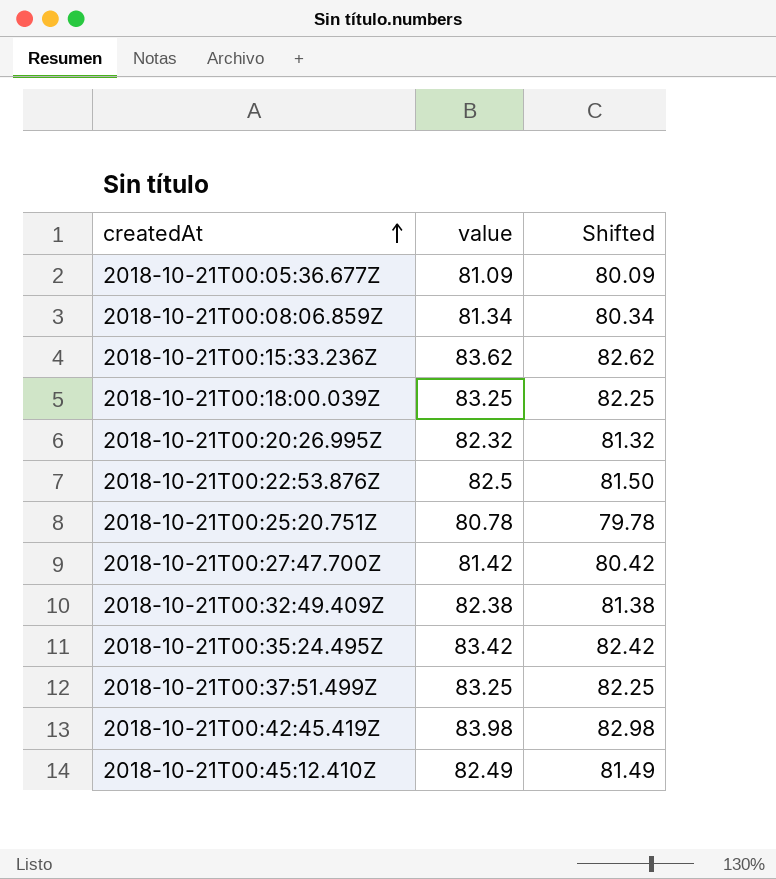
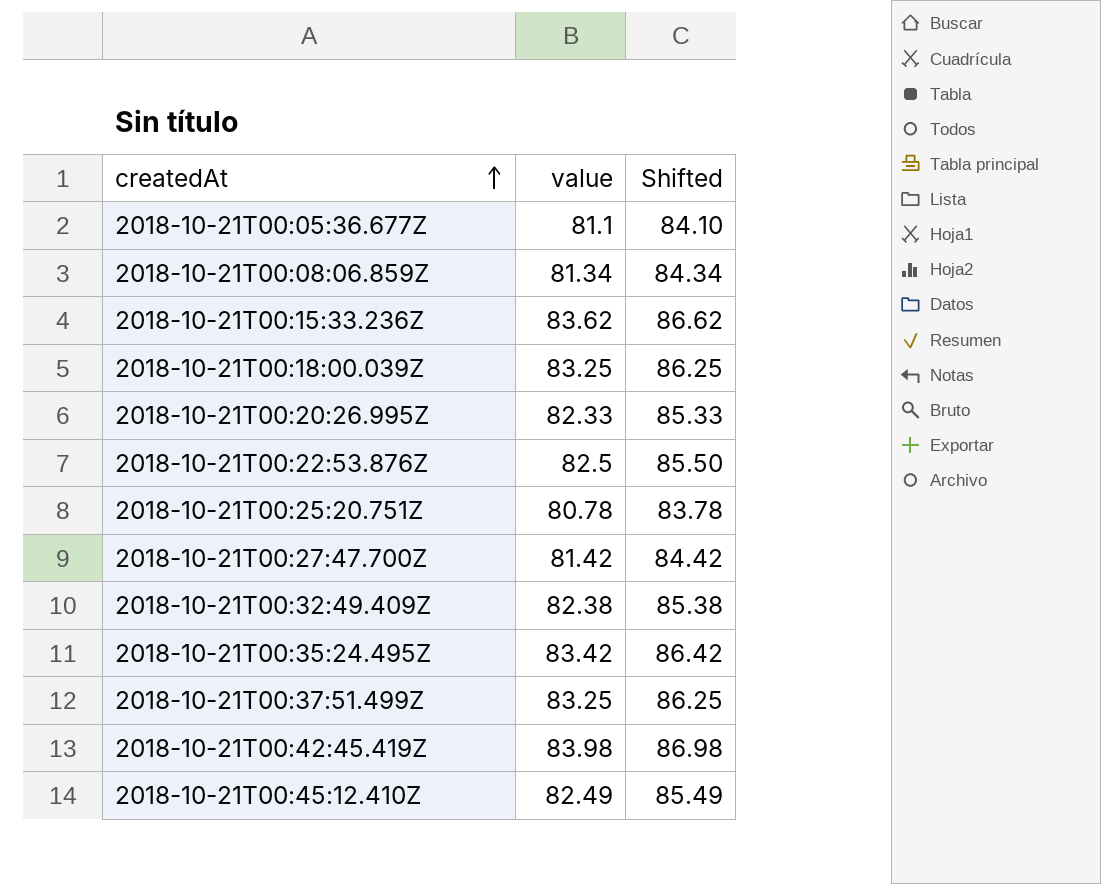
column Shifted | formula: [value] - 1 -> [value] + 3
2018-10-21T00:05:36.677Z | value: 81.09 -> 81.1
2018-10-21T00:20:26.995Z | value: 82.32 -> 82.33

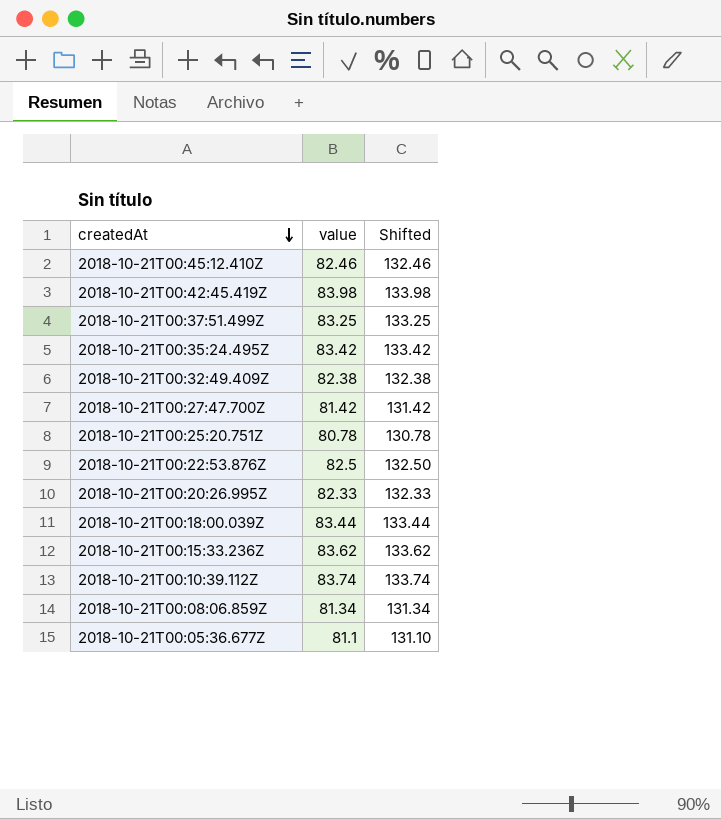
row order: createdAt ascending -> createdAt descending
column Shifted | formula: [value] + 3 -> [value] + 50
2018-10-21T00:45:12.410Z | value: 82.49 -> 82.46
2018-10-21T00:18:00.039Z | value: 83.25 -> 83.44
row 2018-10-21T00:10:39.112Z: none -> 83.74 | 133.74

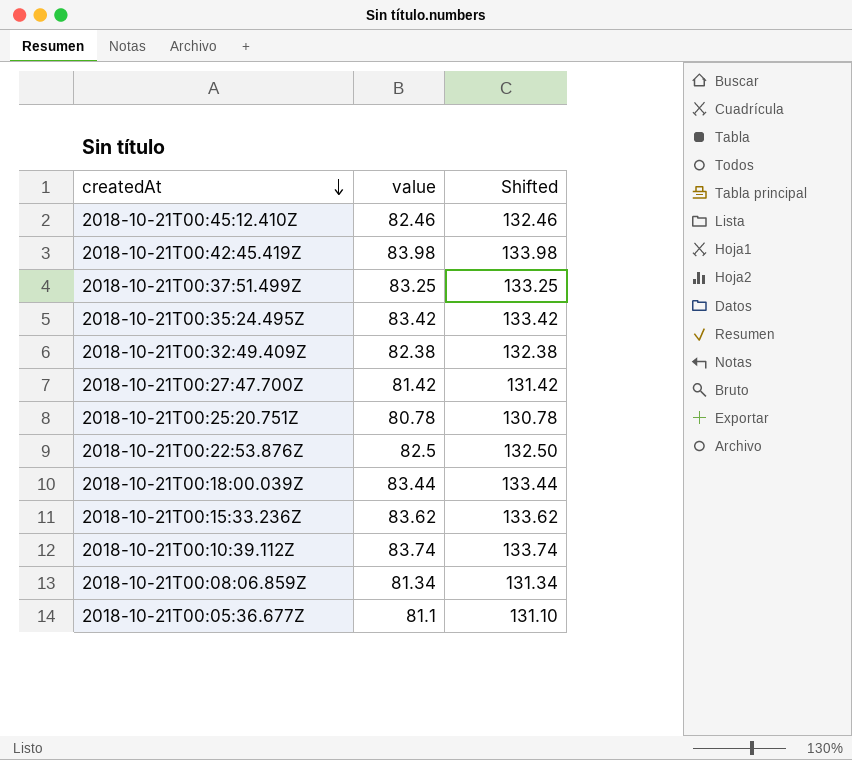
row 2018-10-21T00:20:26.995Z: 82.33 | 132.33 -> none

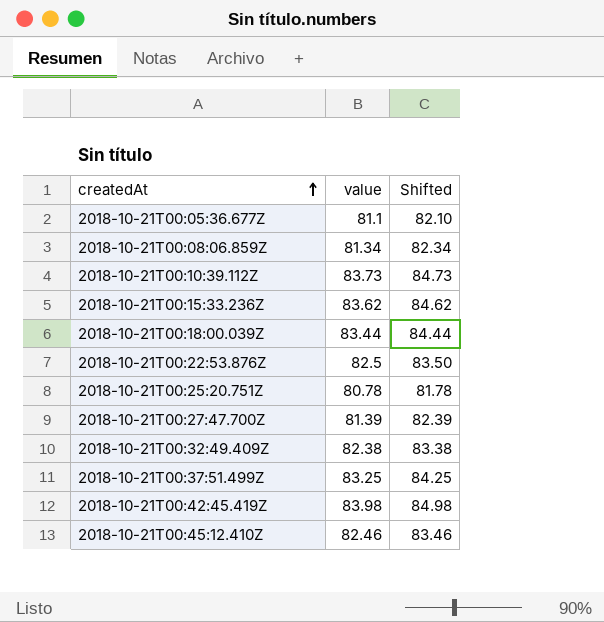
row order: createdAt descending -> createdAt ascending
column Shifted | formula: [value] + 50 -> [value] + 1
row 2018-10-21T00:35:24.495Z: 83.42 | 133.42 -> none
2018-10-21T00:10:39.112Z | value: 83.74 -> 83.73
2018-10-21T00:27:47.700Z | value: 81.42 -> 81.39

